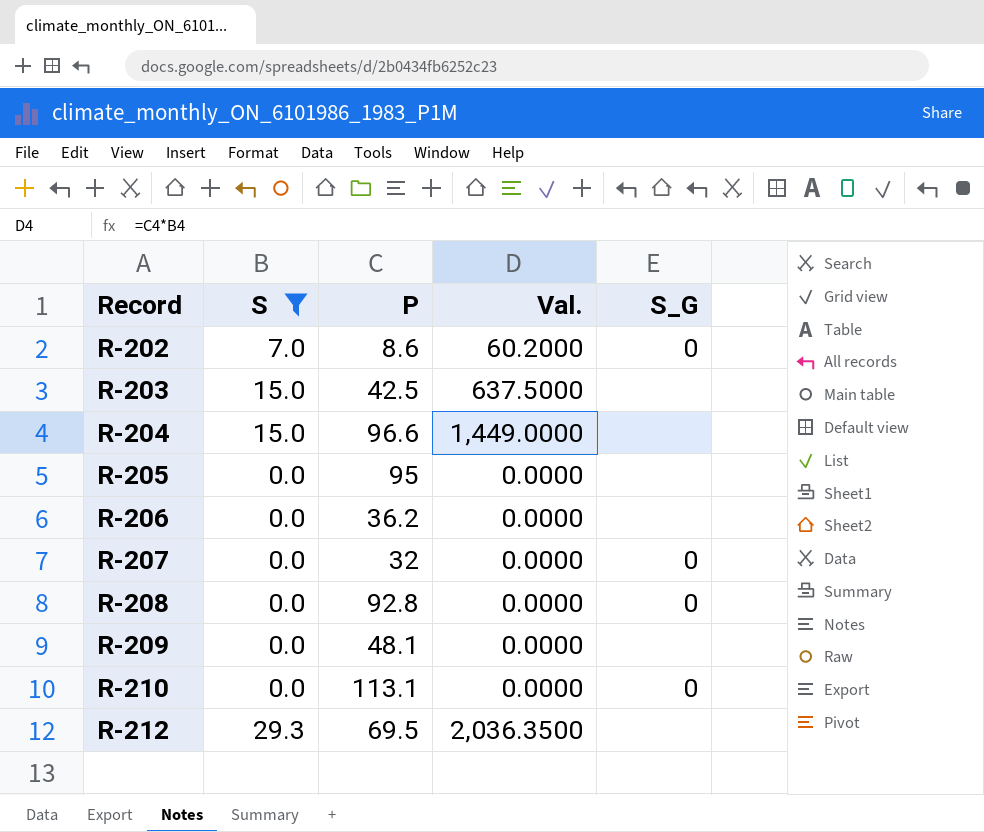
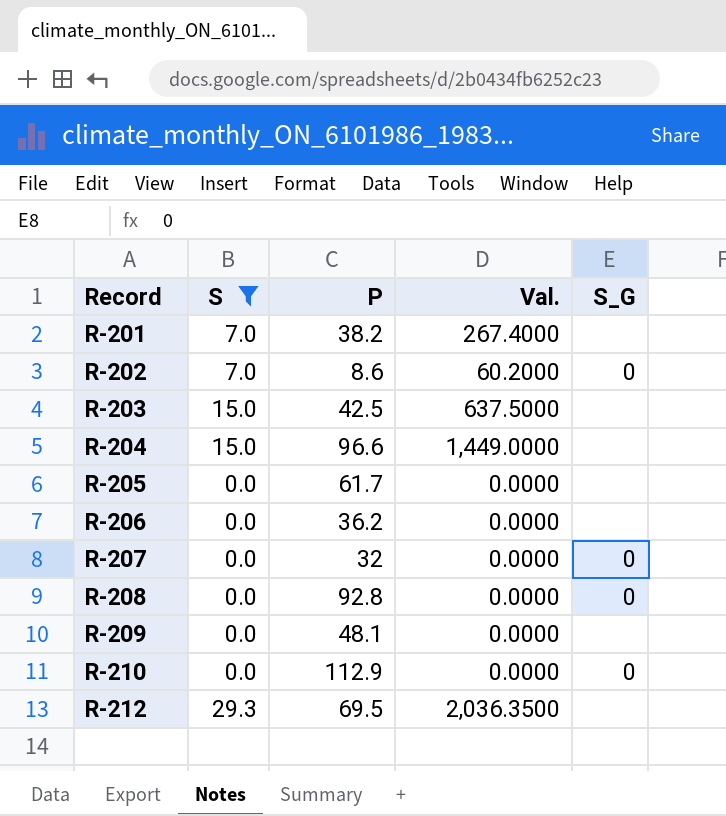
row R-201: none -> 7.0 | 38.2 | 267.4000 | none
R-205 | P: 95 -> 61.7
R-210 | P: 113.1 -> 112.9

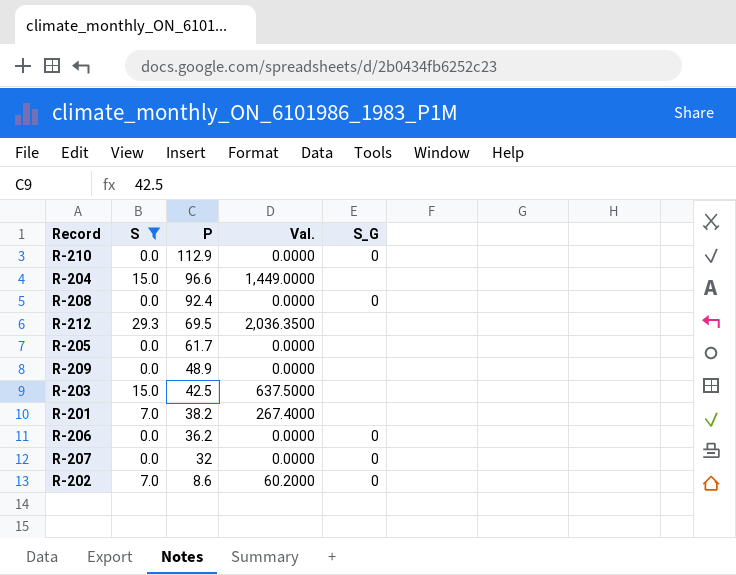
row order: Record ascending -> P descending
R-208 | P: 92.8 -> 92.4
R-209 | P: 48.1 -> 48.9
R-206 | S_G: none -> 0

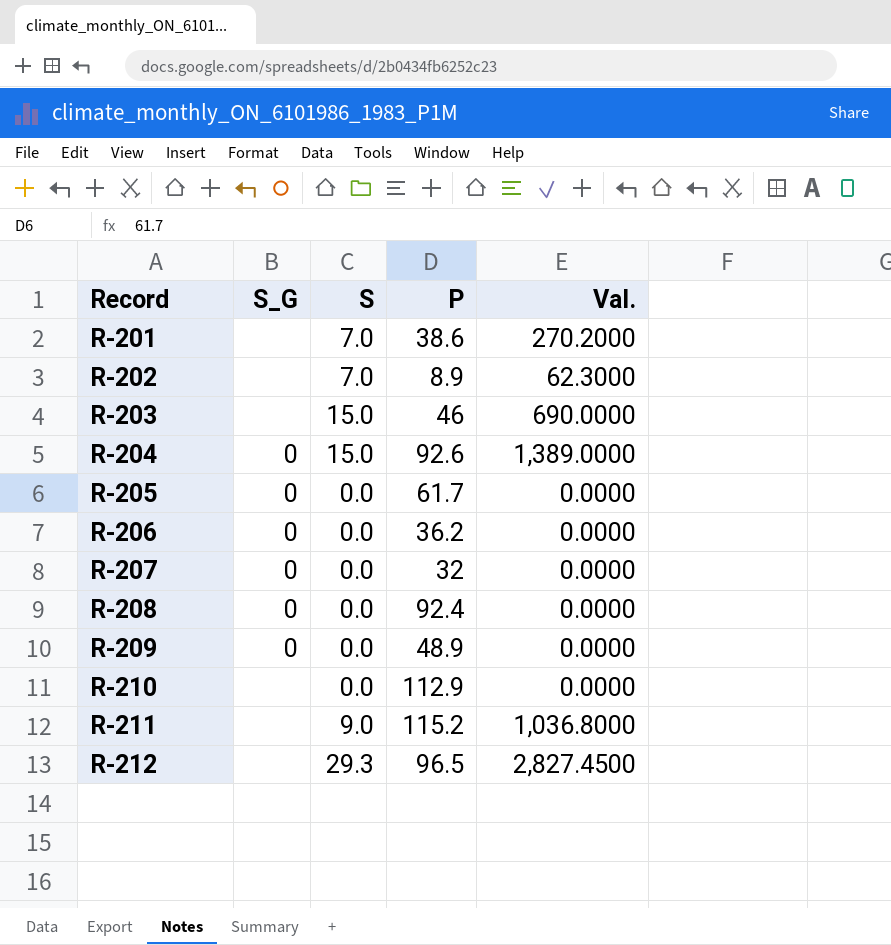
filter: S != 9.0 -> none
row order: P descending -> Record ascending
column S_G | position: 5 -> 2
R-201 | P: 38.2 -> 38.6
R-201 | Val.: 267.4000 -> 270.2000
R-202 | S_G: 0 -> none
R-202 | P: 8.6 -> 8.9
R-202 | Val.: 60.2000 -> 62.3000
R-203 | P: 42.5 -> 46
R-203 | Val.: 637.5000 -> 690.0000
R-204 | S_G: none -> 0
R-204 | P: 96.6 -> 92.6
R-204 | Val.: 1,449.0000 -> 1,389.0000
R-205 | S_G: none -> 0
R-209 | S_G: none -> 0
R-210 | S_G: 0 -> none
R-212 | P: 69.5 -> 96.5
R-212 | Val.: 2,036.3500 -> 2,827.4500

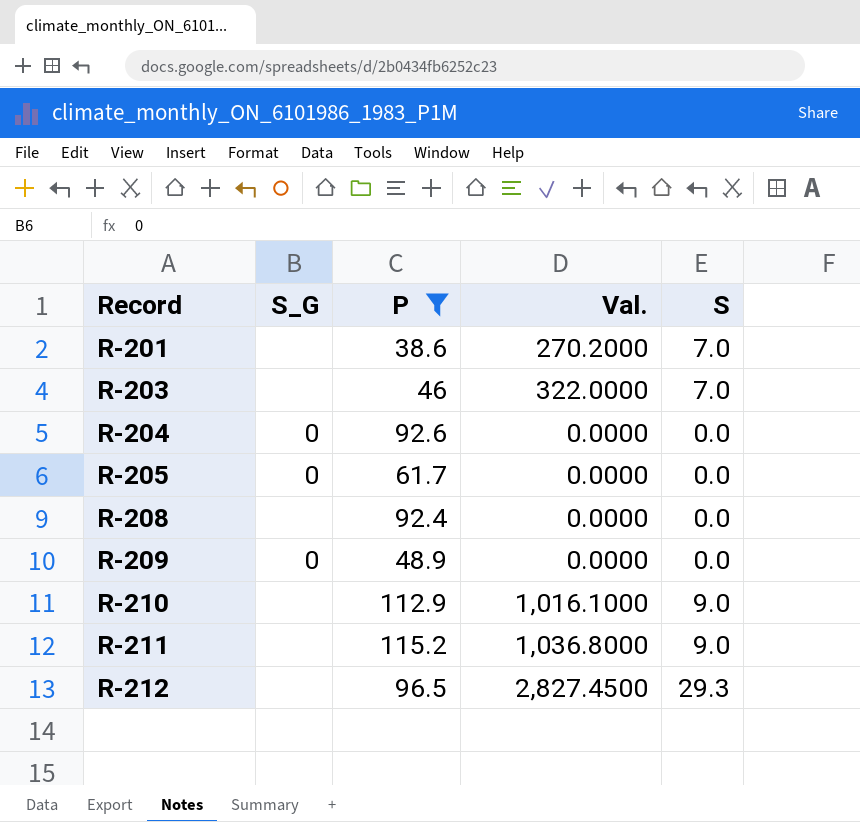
filter: none -> P >= 38.6
column S | position: 3 -> 5
R-203 | Val.: 690.0000 -> 322.0000
R-203 | S: 15.0 -> 7.0
R-204 | Val.: 1,389.0000 -> 0.0000
R-204 | S: 15.0 -> 0.0
R-208 | S_G: 0 -> none
R-210 | Val.: 0.0000 -> 1,016.1000
R-210 | S: 0.0 -> 9.0

